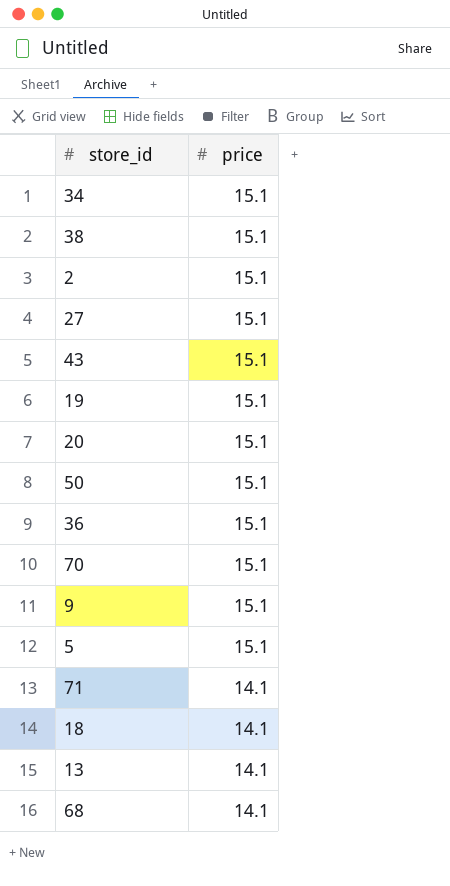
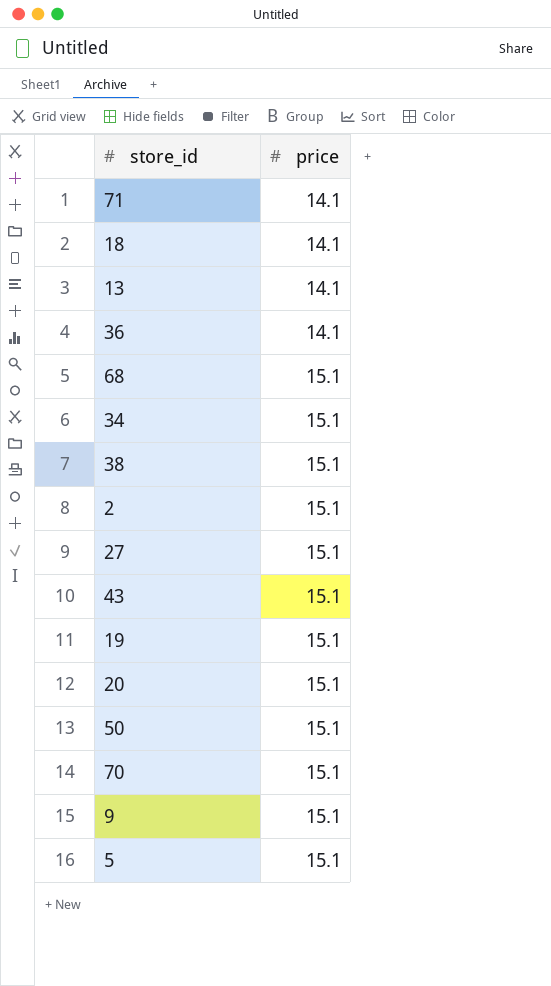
row order: price descending -> price ascending
36 | price: 15.1 -> 14.1
68 | price: 14.1 -> 15.1

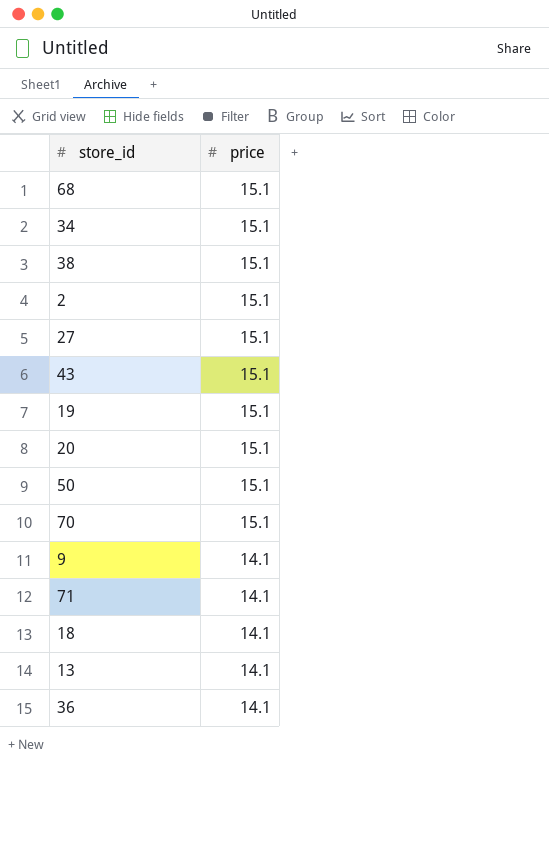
row order: price ascending -> price descending
row 5: 15.1 -> none
9 | price: 15.1 -> 14.1

